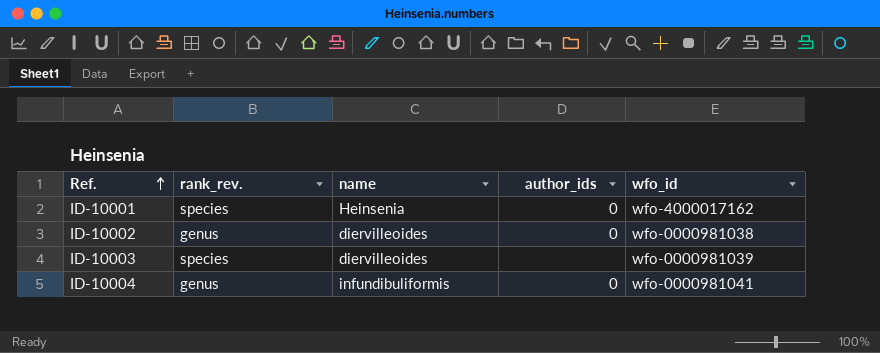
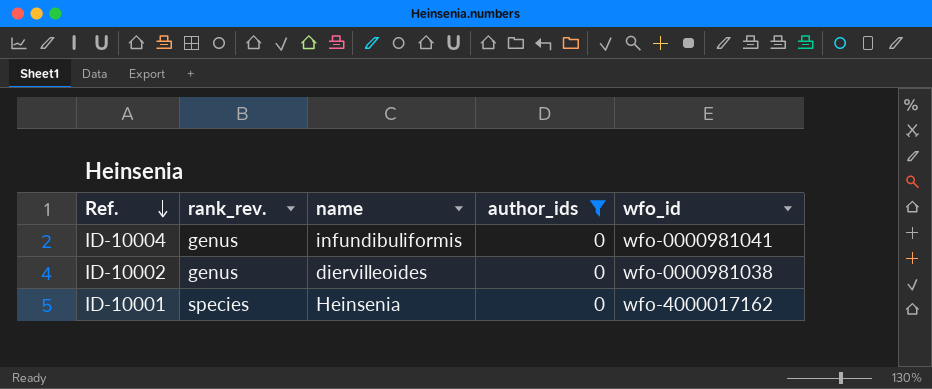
filter: none -> author_ids = 0
row order: Ref. ascending -> Ref. descending

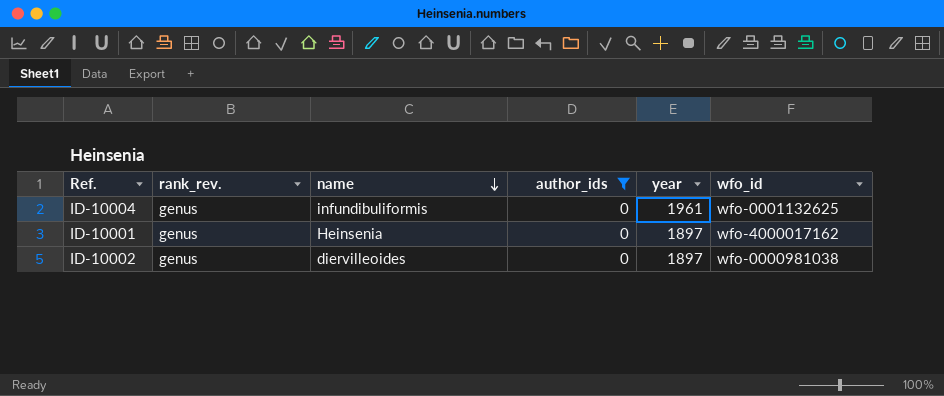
row order: Ref. descending -> name descending
column year | position: none -> 5
ID-10004 | wfo_id: wfo-0000981041 -> wfo-0001132625
ID-10001 | rank_rev.: species -> genus

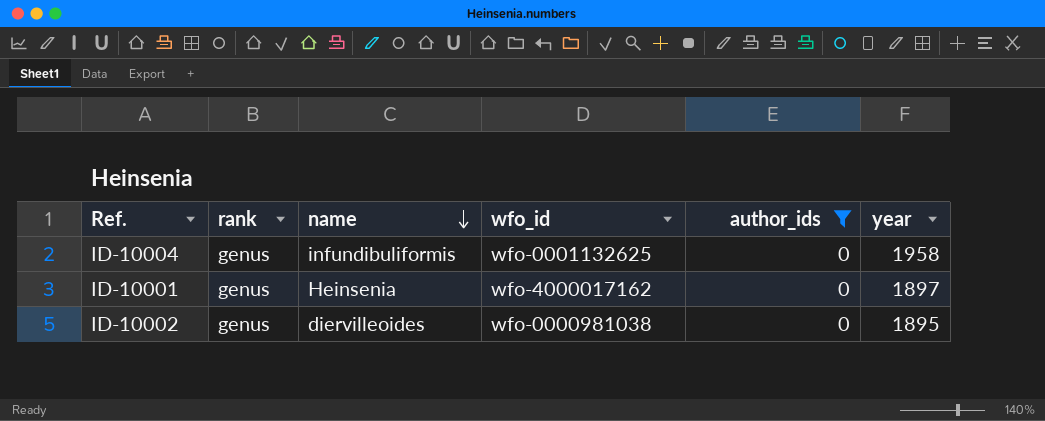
column name: rank_rev. -> rank
column wfo_id | position: 6 -> 4
ID-10004 | year: 1961 -> 1958
ID-10002 | year: 1897 -> 1895

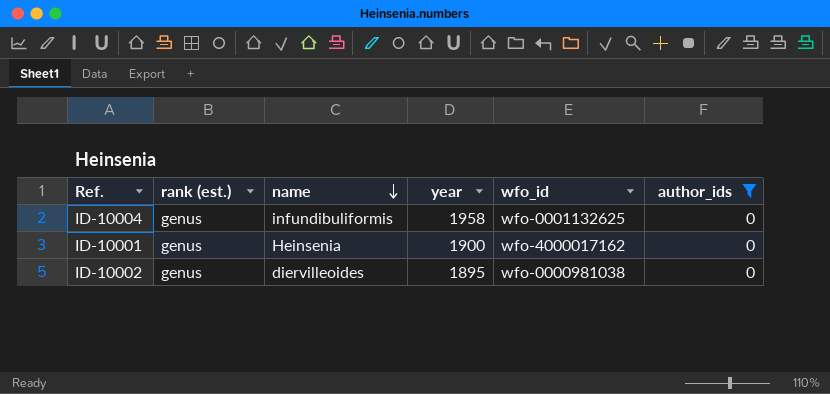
column name: rank -> rank (est.)
column year | position: 6 -> 4
ID-10001 | year: 1897 -> 1900

